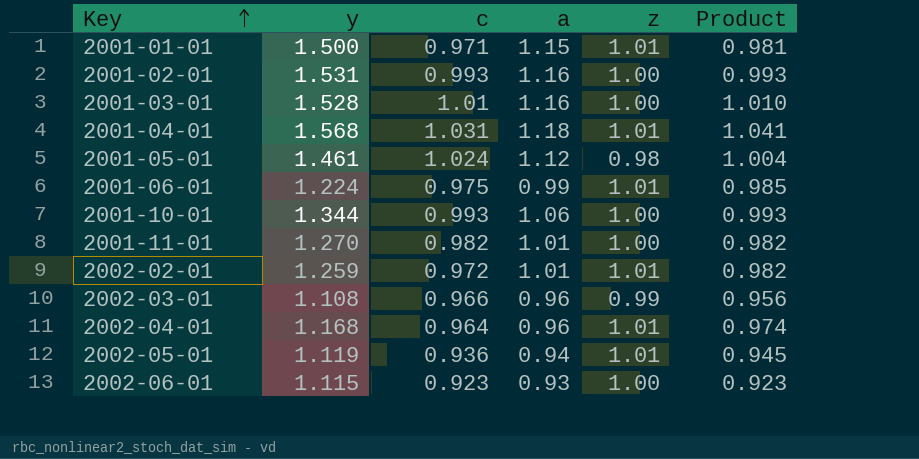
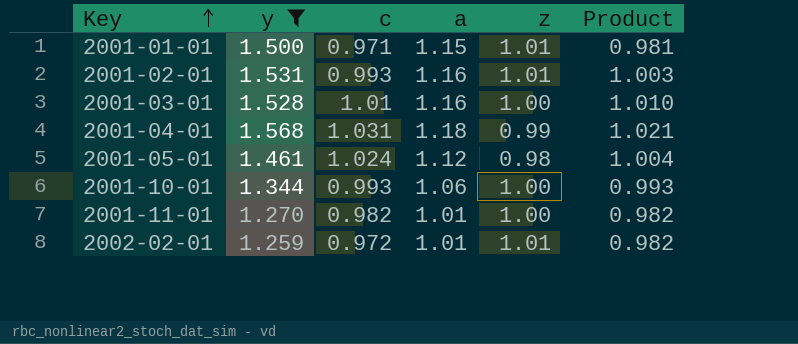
filter: none -> y >= 1.259
2001-02-01 | z: 1.00 -> 1.01
2001-02-01 | Product: 0.993 -> 1.003
2001-04-01 | z: 1.01 -> 0.99
2001-04-01 | Product: 1.041 -> 1.021

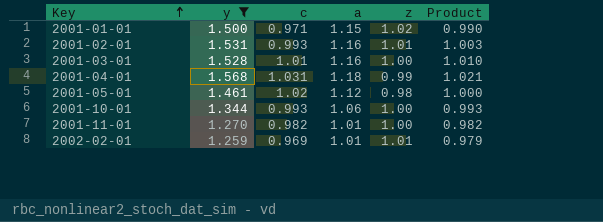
2001-01-01 | z: 1.01 -> 1.02
2001-01-01 | Product: 0.981 -> 0.990
2001-05-01 | c: 1.024 -> 1.02
2001-05-01 | Product: 1.004 -> 1.000
2002-02-01 | c: 0.972 -> 0.969
2002-02-01 | Product: 0.982 -> 0.979

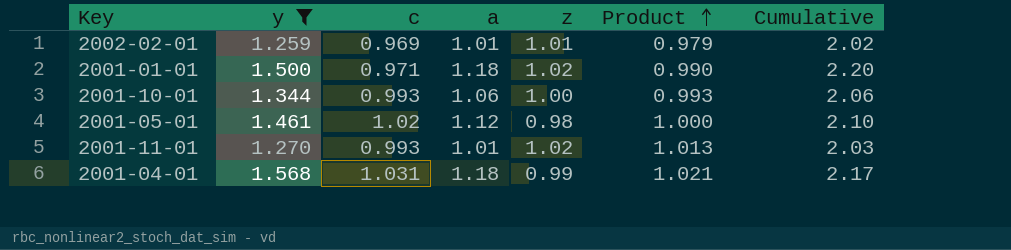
row order: Key ascending -> Product ascending
column Cumulative | formula: none -> [a] + [z]
row 2001-02-01: 1.531 | 0.993 | 1.16 | 1.01 | 1.003 -> none
row 2001-03-01: 1.528 | 1.01 | 1.16 | 1.00 | 1.010 -> none
2001-01-01 | a: 1.15 -> 1.18
2001-11-01 | c: 0.982 -> 0.993
2001-11-01 | z: 1.00 -> 1.02
2001-11-01 | Product: 0.982 -> 1.013

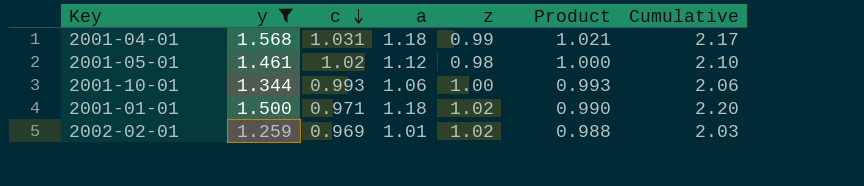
row order: Product ascending -> c descending
row 2001-11-01: 1.270 | 0.993 | 1.01 | 1.02 | 1.013 | 2.03 -> none
2002-02-01 | z: 1.01 -> 1.02
2002-02-01 | Product: 0.979 -> 0.988
2002-02-01 | Cumulative: 2.02 -> 2.03

